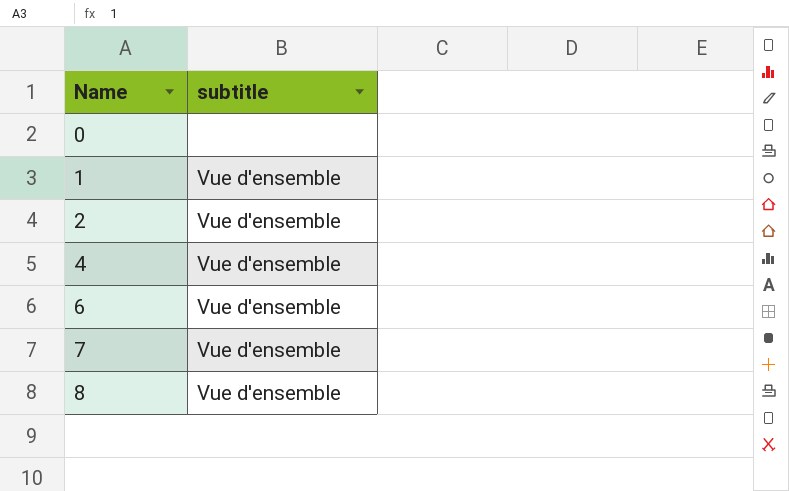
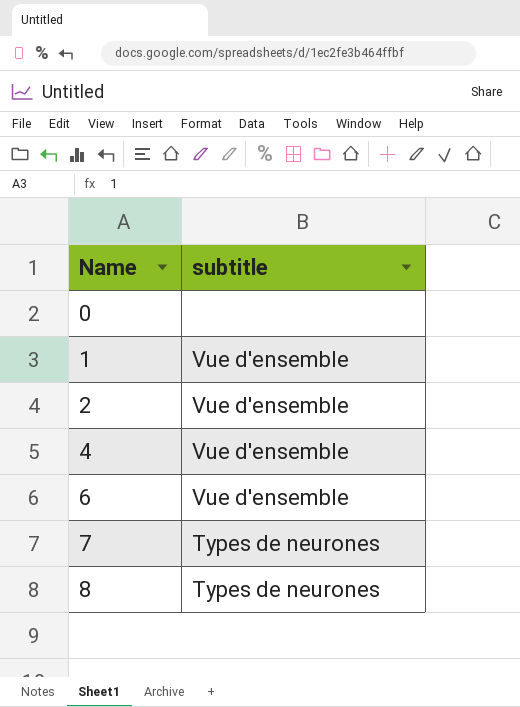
7 | subtitle: Vue d'ensemble -> Types de neurones
8 | subtitle: Vue d'ensemble -> Types de neurones

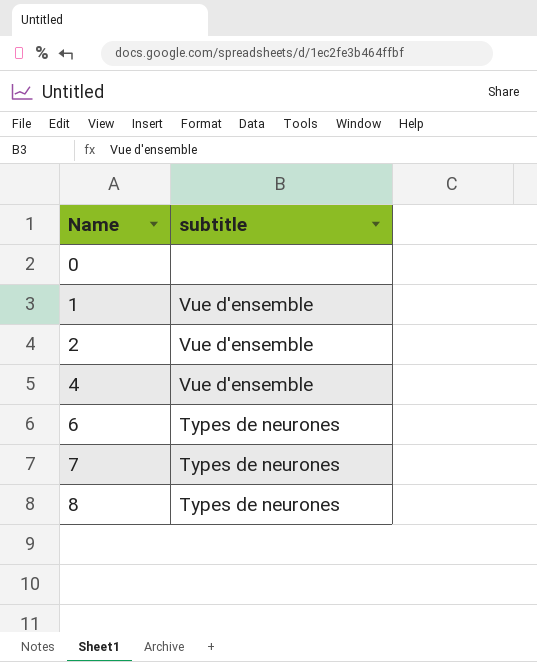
6 | subtitle: Vue d'ensemble -> Types de neurones

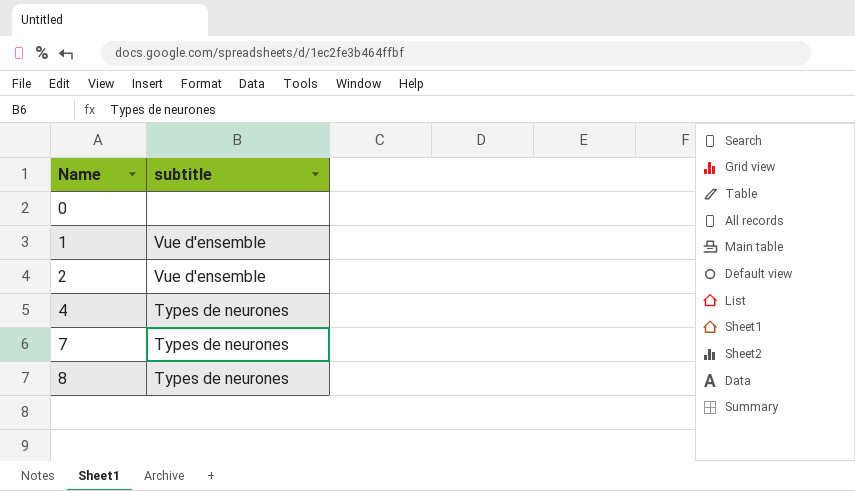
row 6: Types de neurones -> none
4 | subtitle: Vue d'ensemble -> Types de neurones

